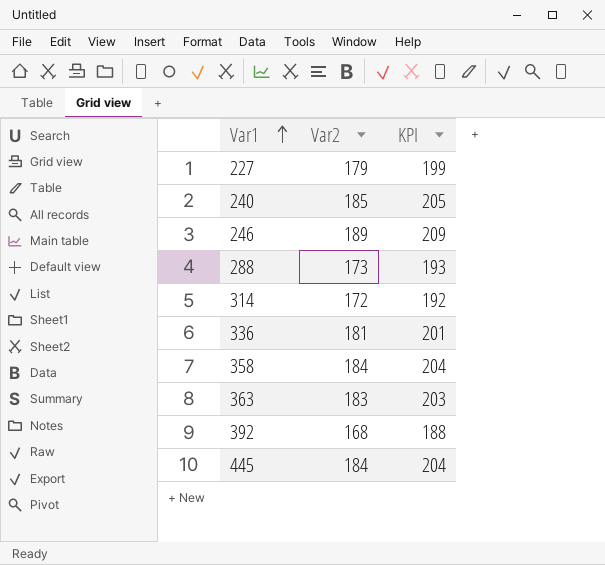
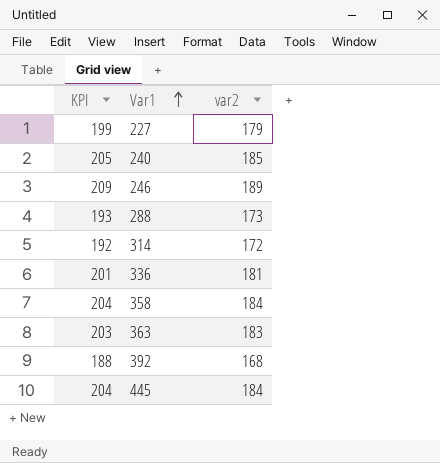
column KPI | position: 3 -> 1
column name: Var2 -> var2

